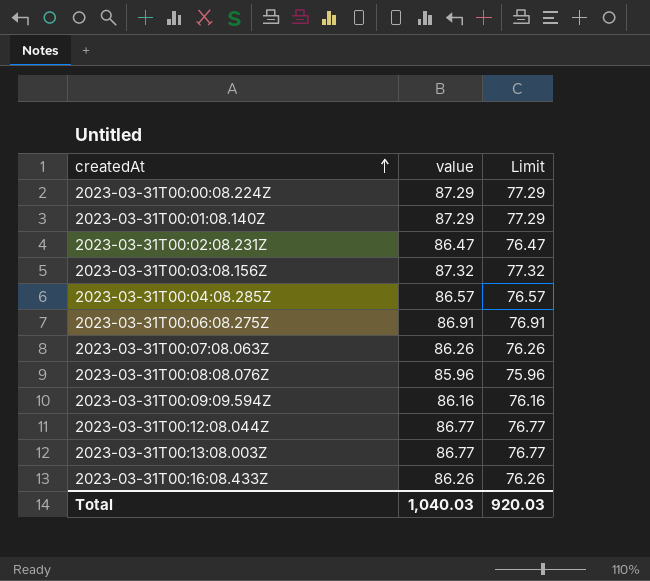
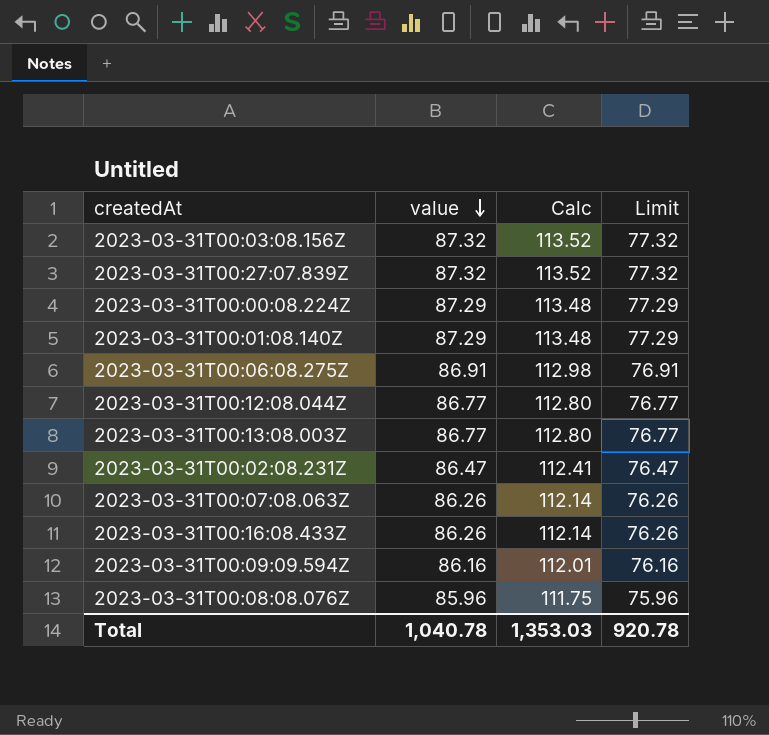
row order: createdAt ascending -> value descending
column Calc | formula: none -> [value] * 1.3
row 2023-03-31T00:04:08.285Z: 86.57 | 76.57 -> none
row 2023-03-31T00:27:07.839Z: none -> 87.32 | 113.52 | 77.32
Total | value: 1,040.03 -> 1,040.78
Total | Limit: 920.03 -> 920.78

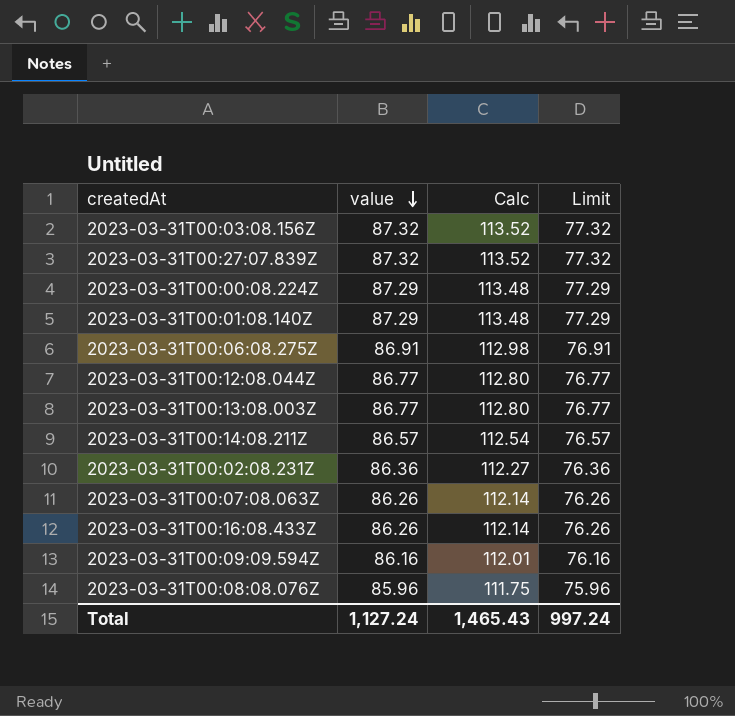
row 2023-03-31T00:14:08.211Z: none -> 86.57 | 112.54 | 76.57
2023-03-31T00:02:08.231Z | value: 86.47 -> 86.36
2023-03-31T00:02:08.231Z | Calc: 112.41 -> 112.27
2023-03-31T00:02:08.231Z | Limit: 76.47 -> 76.36
Total | value: 1,040.78 -> 1,127.24
Total | Calc: 1,353.03 -> 1,465.43
Total | Limit: 920.78 -> 997.24

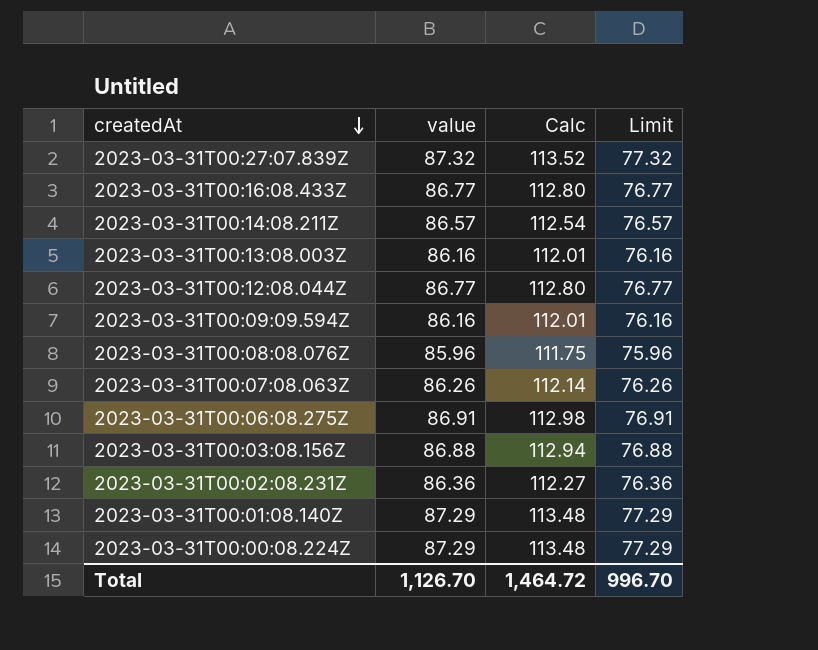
row order: value descending -> createdAt descending
2023-03-31T00:16:08.433Z | value: 86.26 -> 86.77
2023-03-31T00:16:08.433Z | Calc: 112.14 -> 112.80
2023-03-31T00:16:08.433Z | Limit: 76.26 -> 76.77
2023-03-31T00:13:08.003Z | value: 86.77 -> 86.16
2023-03-31T00:13:08.003Z | Calc: 112.80 -> 112.01
2023-03-31T00:13:08.003Z | Limit: 76.77 -> 76.16
2023-03-31T00:03:08.156Z | value: 87.32 -> 86.88
2023-03-31T00:03:08.156Z | Calc: 113.52 -> 112.94
2023-03-31T00:03:08.156Z | Limit: 77.32 -> 76.88
Total | value: 1,127.24 -> 1,126.70
Total | Calc: 1,465.43 -> 1,464.72
Total | Limit: 997.24 -> 996.70

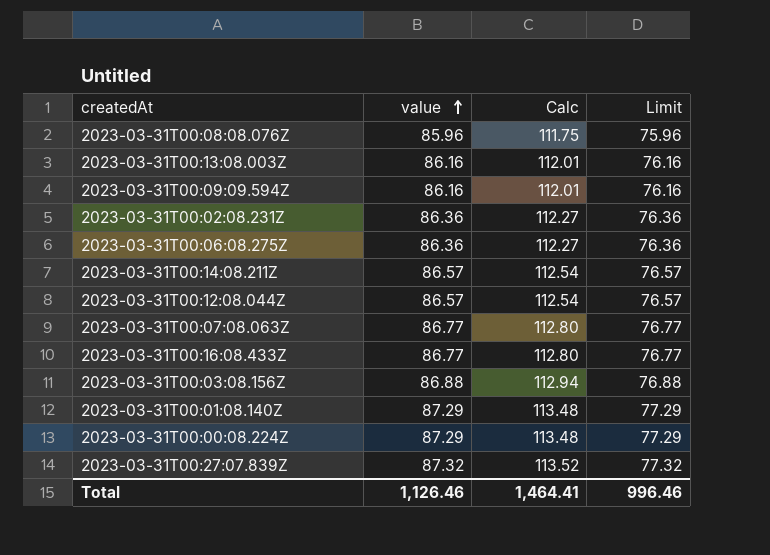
row order: createdAt descending -> value ascending
2023-03-31T00:06:08.275Z | value: 86.91 -> 86.36
2023-03-31T00:06:08.275Z | Calc: 112.98 -> 112.27
2023-03-31T00:06:08.275Z | Limit: 76.91 -> 76.36
2023-03-31T00:12:08.044Z | value: 86.77 -> 86.57
2023-03-31T00:12:08.044Z | Calc: 112.80 -> 112.54
2023-03-31T00:12:08.044Z | Limit: 76.77 -> 76.57
2023-03-31T00:07:08.063Z | value: 86.26 -> 86.77
2023-03-31T00:07:08.063Z | Calc: 112.14 -> 112.80
2023-03-31T00:07:08.063Z | Limit: 76.26 -> 76.77
Total | value: 1,126.70 -> 1,126.46
Total | Calc: 1,464.72 -> 1,464.41
Total | Limit: 996.70 -> 996.46

